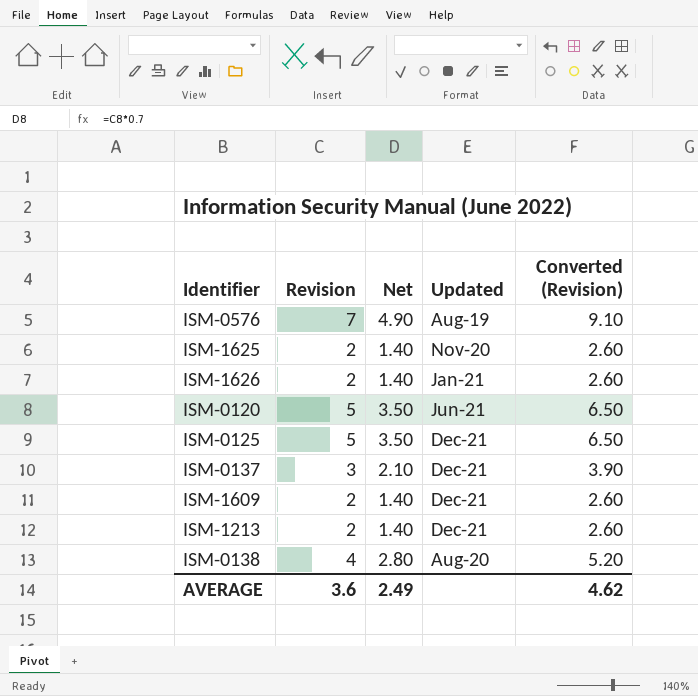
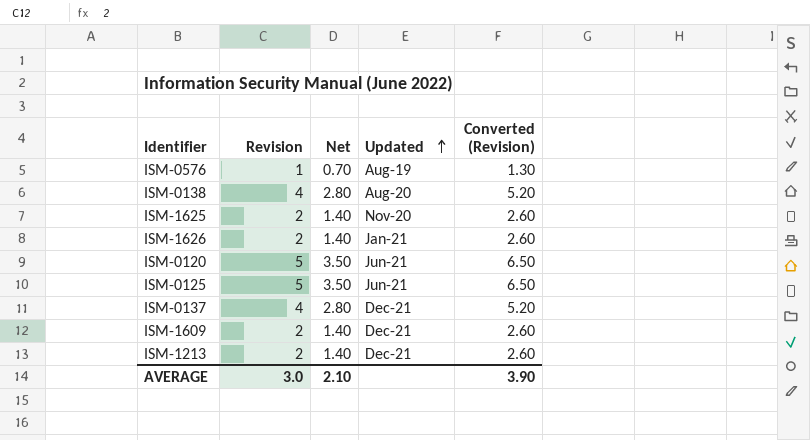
row order: none -> Updated ascending
ISM-0576 | Revision: 7 -> 1
ISM-0576 | Net: 4.90 -> 0.70
ISM-0576 | Converted (Revision): 9.10 -> 1.30
ISM-0125 | Updated: Dec-21 -> Jun-21
ISM-0137 | Revision: 3 -> 4
ISM-0137 | Net: 2.10 -> 2.80
ISM-0137 | Converted (Revision): 3.90 -> 5.20
AVERAGE | Revision: 3.6 -> 3.0
AVERAGE | Net: 2.49 -> 2.10
AVERAGE | Converted (Revision): 4.62 -> 3.90

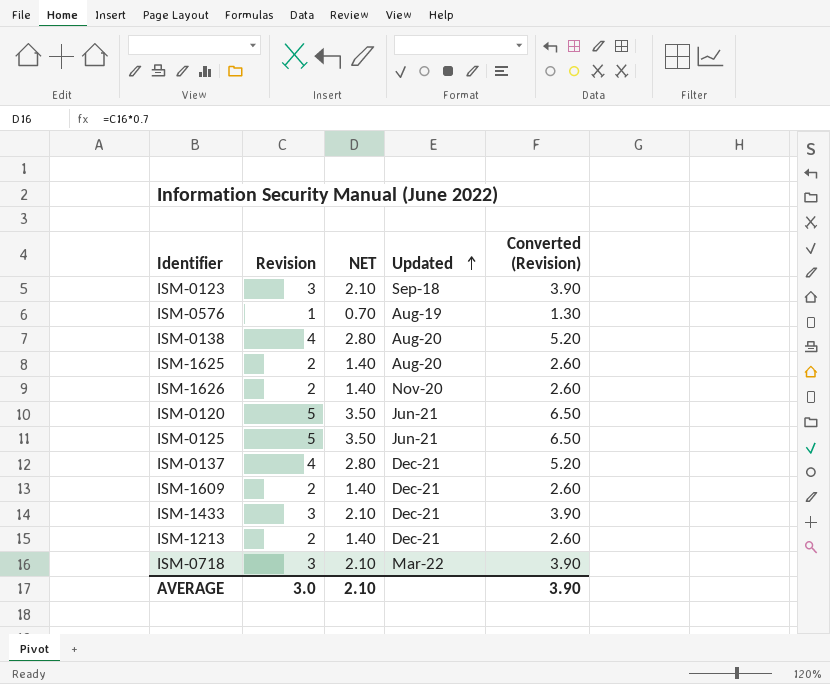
column name: Net -> NET
row ISM-0123: none -> 3 | 2.10 | Sep-18 | 3.90
ISM-1625 | Updated: Nov-20 -> Aug-20
ISM-1626 | Updated: Jan-21 -> Nov-20
row ISM-1433: none -> 3 | 2.10 | Dec-21 | 3.90
row ISM-0718: none -> 3 | 2.10 | Mar-22 | 3.90

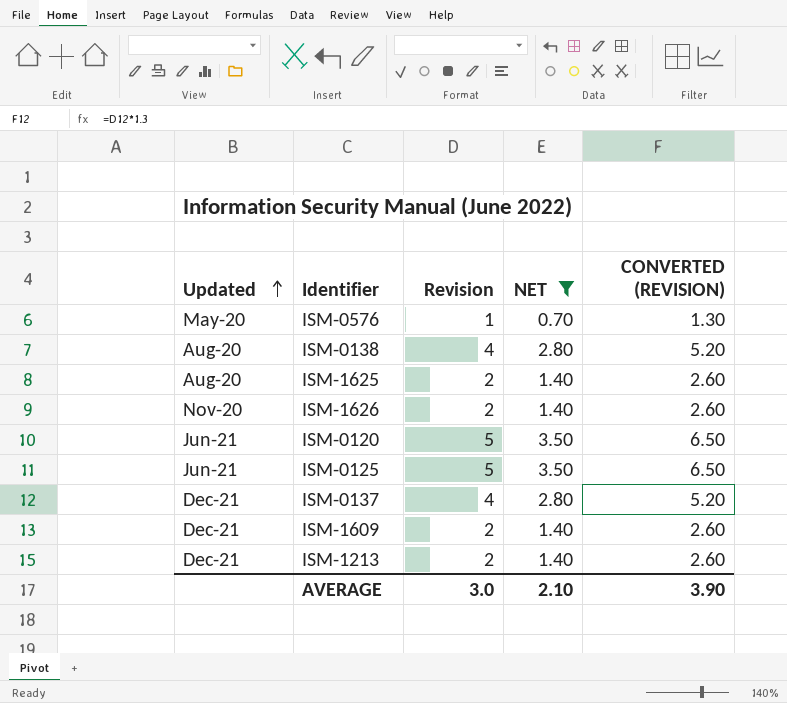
filter: none -> NET != 2.10
column Updated | position: 4 -> 1
column name: Converted (Revision) -> CONVERTED (REVISION)
ISM-0576 | Updated: Aug-19 -> May-20

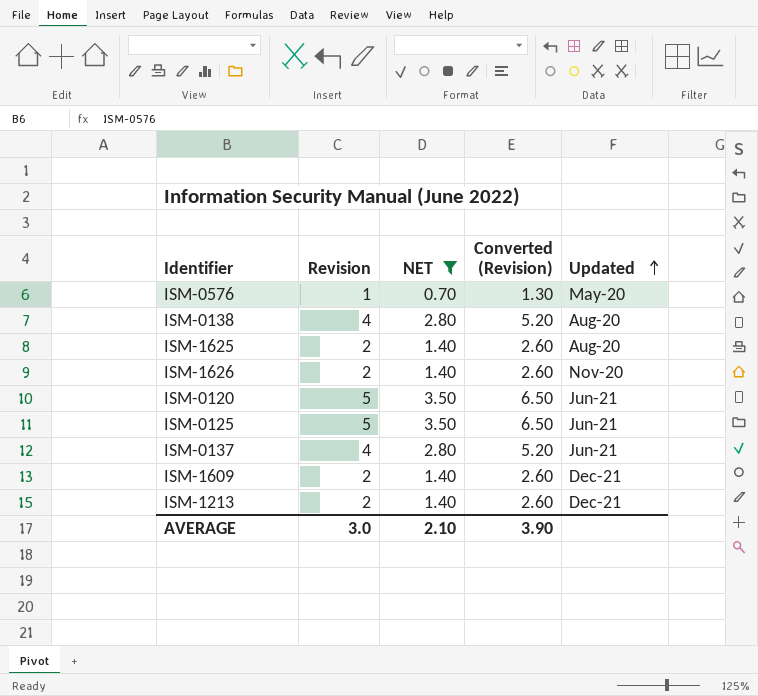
column name: CONVERTED (REVISION) -> Converted (Revision)
column Updated | position: 1 -> 5
ISM-0137 | Updated: Dec-21 -> Jun-21

